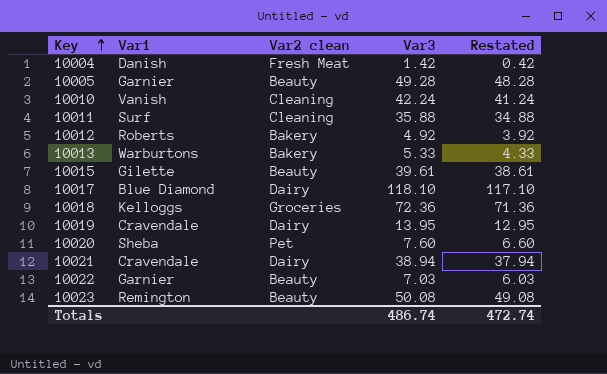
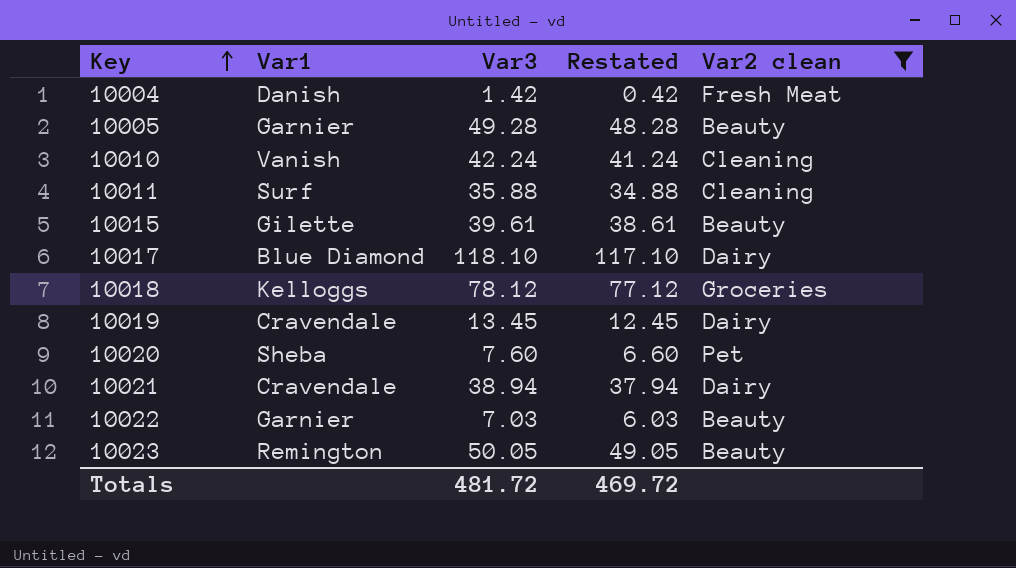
filter: none -> Var2 clean != Bakery
column Var2 clean | position: 3 -> 5
10018 | Var3: 72.36 -> 78.12
10018 | Restated: 71.36 -> 77.12
10019 | Var3: 13.95 -> 13.45
10019 | Restated: 12.95 -> 12.45
10023 | Var3: 50.08 -> 50.05
10023 | Restated: 49.08 -> 49.05
Totals | Var3: 486.74 -> 481.72
Totals | Restated: 472.74 -> 469.72

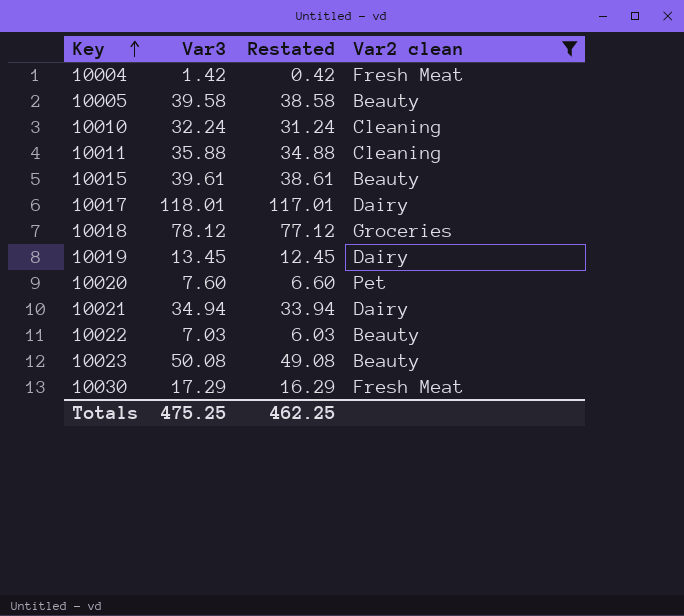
column Var1 | position: 2 -> none
10005 | Var3: 49.28 -> 39.58
10005 | Restated: 48.28 -> 38.58
10010 | Var3: 42.24 -> 32.24
10010 | Restated: 41.24 -> 31.24
10017 | Var3: 118.10 -> 118.01
10017 | Restated: 117.10 -> 117.01
10021 | Var3: 38.94 -> 34.94
10021 | Restated: 37.94 -> 33.94
10023 | Var3: 50.05 -> 50.08
10023 | Restated: 49.05 -> 49.08
row 10030: none -> 17.29 | 16.29 | Fresh Meat
Totals | Var3: 481.72 -> 475.25
Totals | Restated: 469.72 -> 462.25

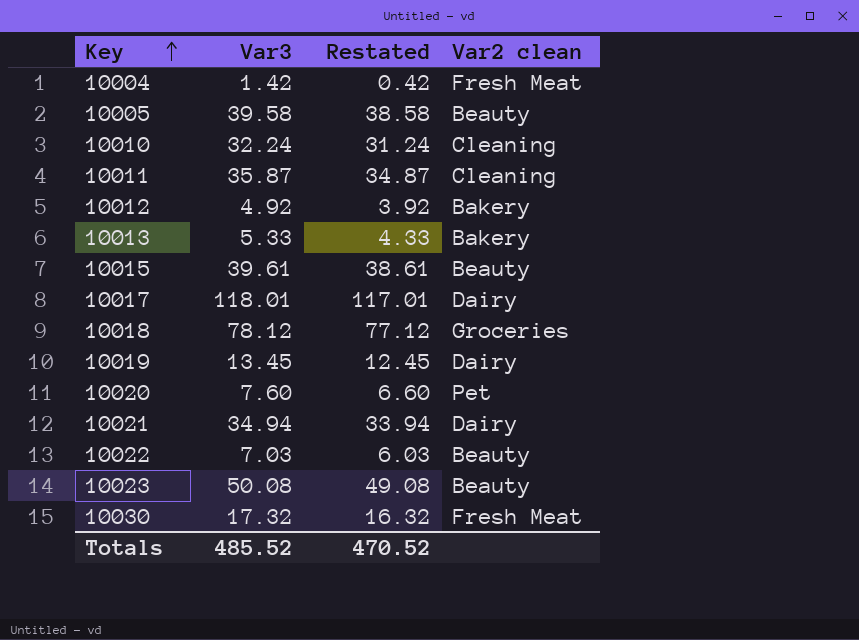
filter: Var2 clean != Bakery -> none
10011 | Var3: 35.88 -> 35.87
10011 | Restated: 34.88 -> 34.87
10030 | Var3: 17.29 -> 17.32
10030 | Restated: 16.29 -> 16.32
Totals | Var3: 475.25 -> 485.52
Totals | Restated: 462.25 -> 470.52

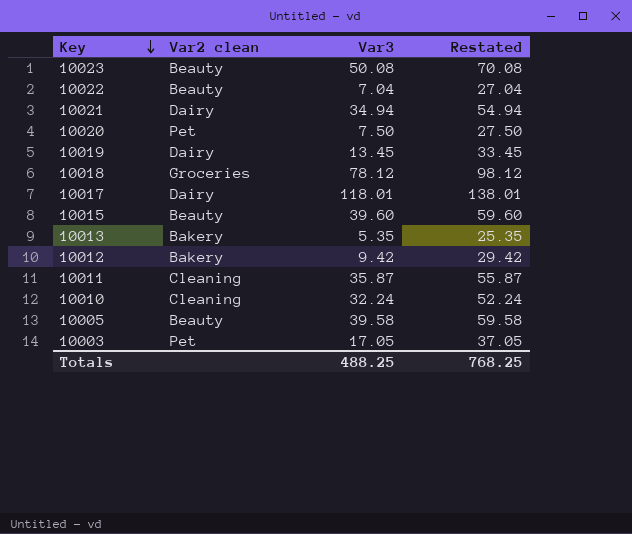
row order: Key ascending -> Key descending
column Var2 clean | position: 4 -> 2
column Restated | formula: [Var3] - 1 -> [Var3] + 20
row 10004: 1.42 | 0.42 | Fresh Meat -> none
row 10030: 17.32 | 16.32 | Fresh Meat -> none
10022 | Var3: 7.03 -> 7.04
10020 | Var3: 7.60 -> 7.50
10015 | Var3: 39.61 -> 39.60
10013 | Var3: 5.33 -> 5.35
10012 | Var3: 4.92 -> 9.42
row 10003: none -> Pet | 17.05 | 37.05
Totals | Var3: 485.52 -> 488.25
Totals | Restated: 470.52 -> 768.25

